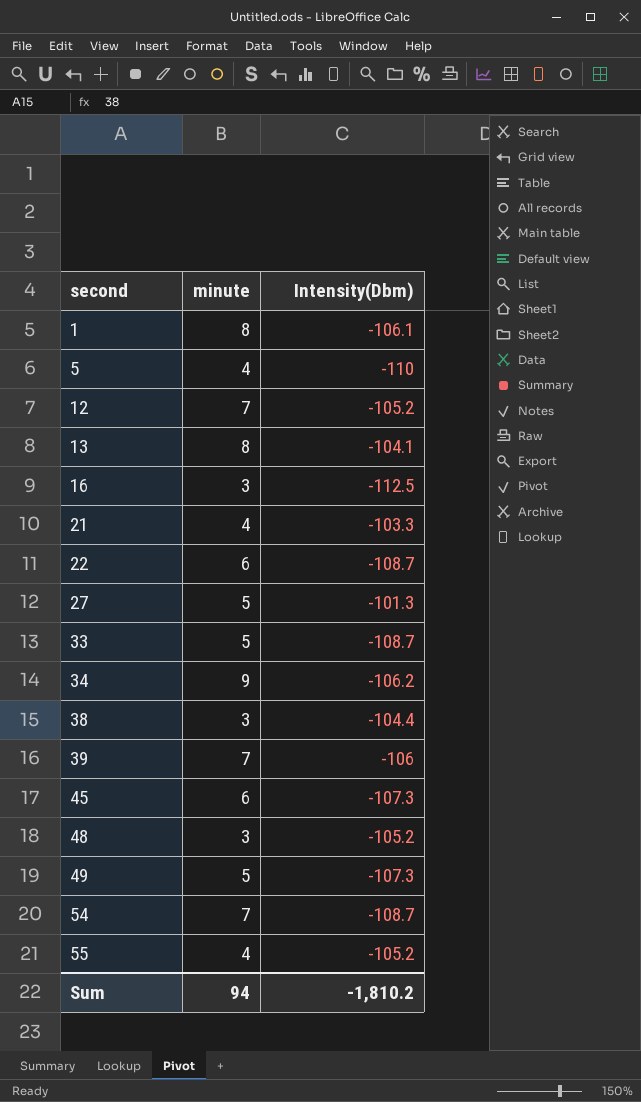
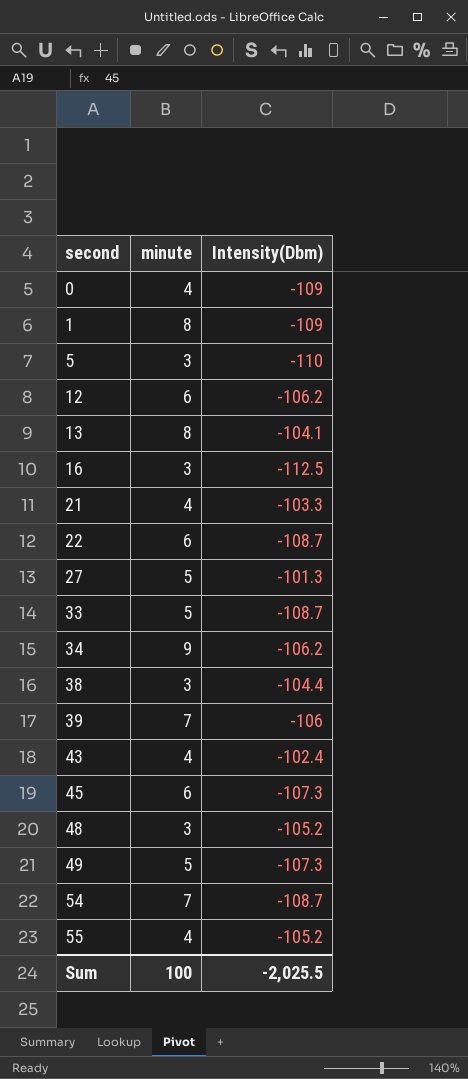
row 0: none -> 4 | -109
1 | Intensity(Dbm): -106.1 -> -109
5 | minute: 4 -> 3
12 | minute: 7 -> 6
12 | Intensity(Dbm): -105.2 -> -106.2
row 43: none -> 4 | -102.4
Sum | minute: 94 -> 100
Sum | Intensity(Dbm): -1,810.2 -> -2,025.5

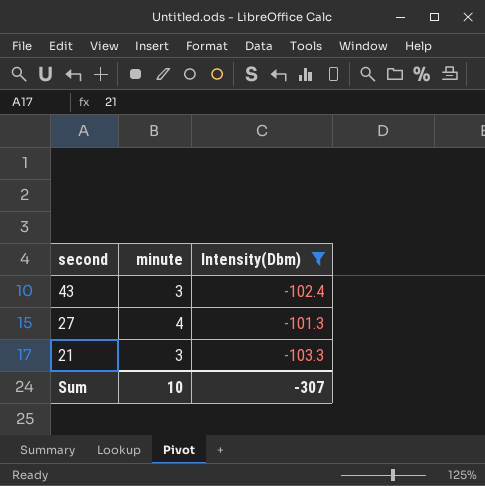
filter: none -> Intensity(Dbm) >= -103.3
row order: second ascending -> second descending
43 | minute: 4 -> 3
27 | minute: 5 -> 4
21 | minute: 4 -> 3
Sum | minute: 100 -> 10
Sum | Intensity(Dbm): -2,025.5 -> -307

